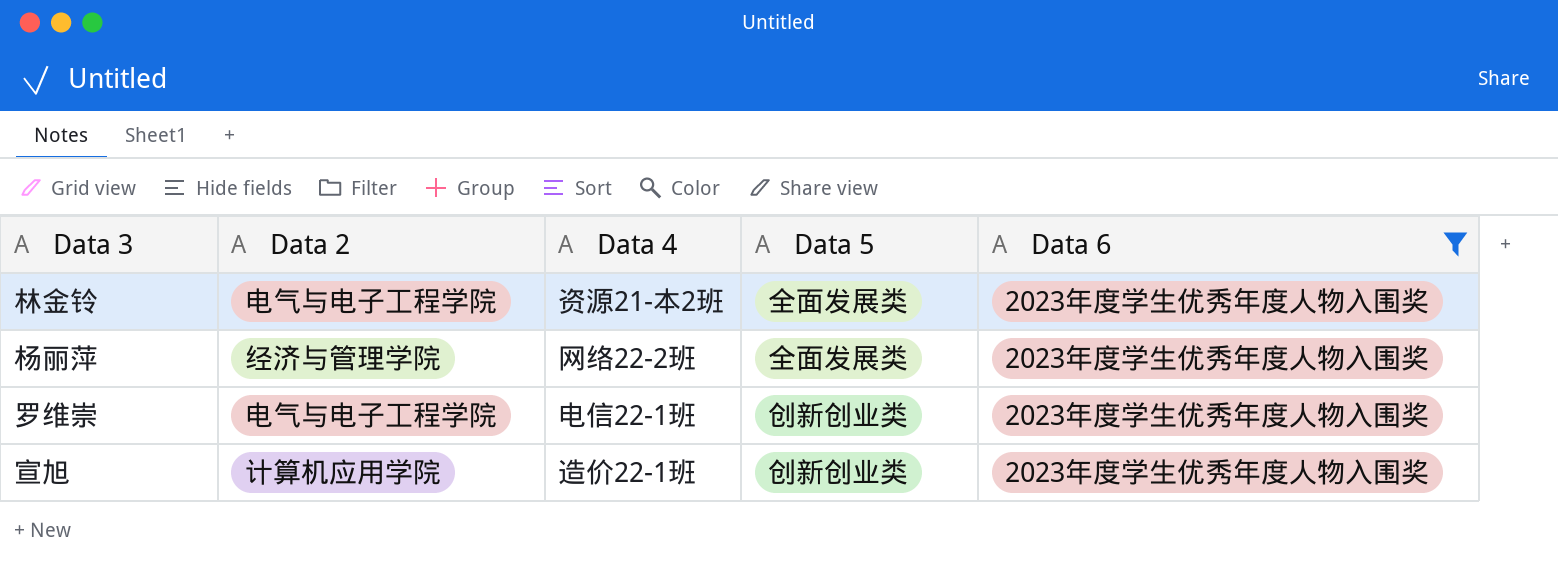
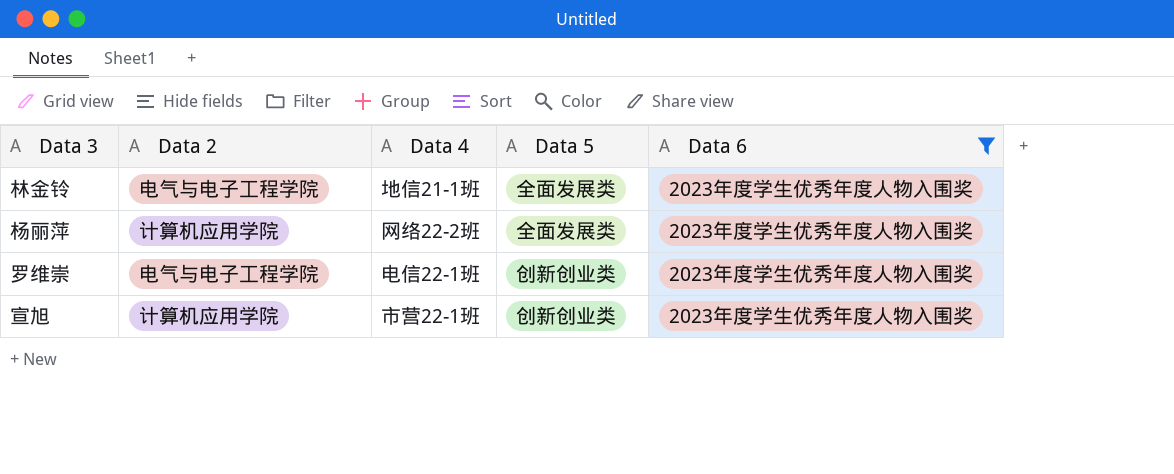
林金铃 | Data 4: 资源21-本2班 -> 地信21-1班
杨丽萍 | Data 2: 经济与管理学院 -> 计算机应用学院
宣旭 | Data 4: 造价22-1班 -> 市营22-1班

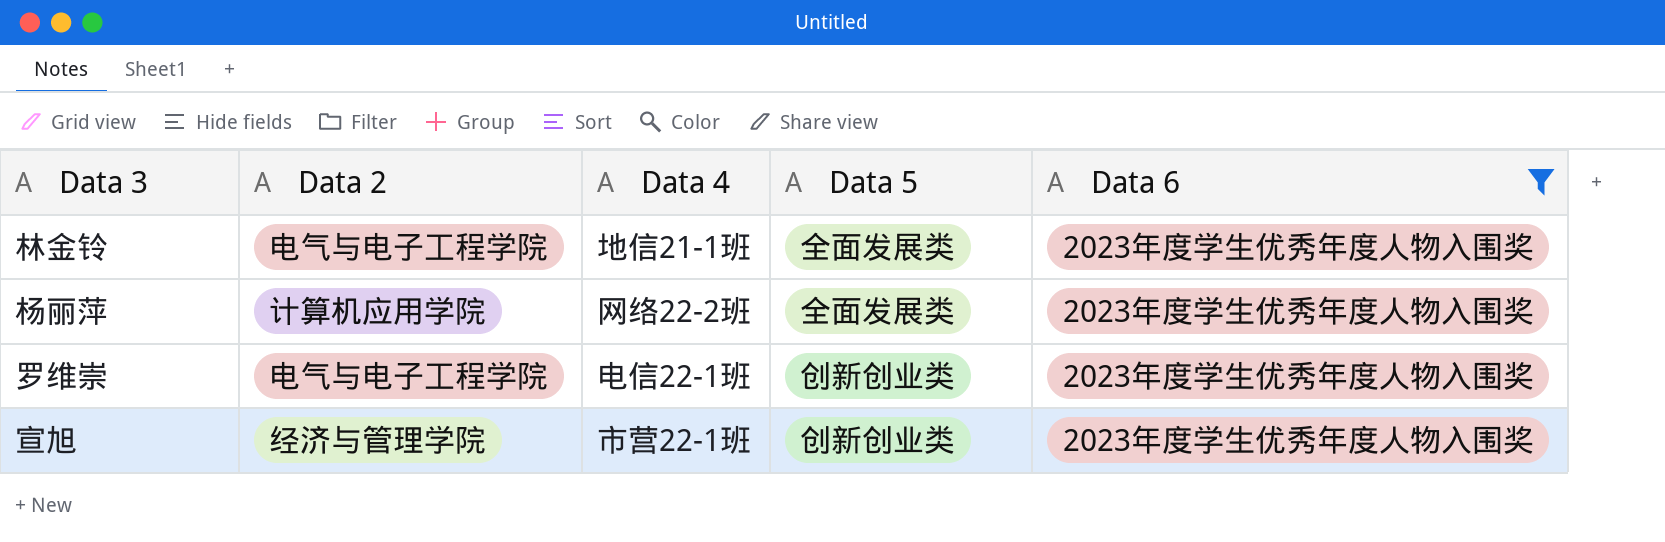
宣旭 | Data 2: 计算机应用学院 -> 经济与管理学院

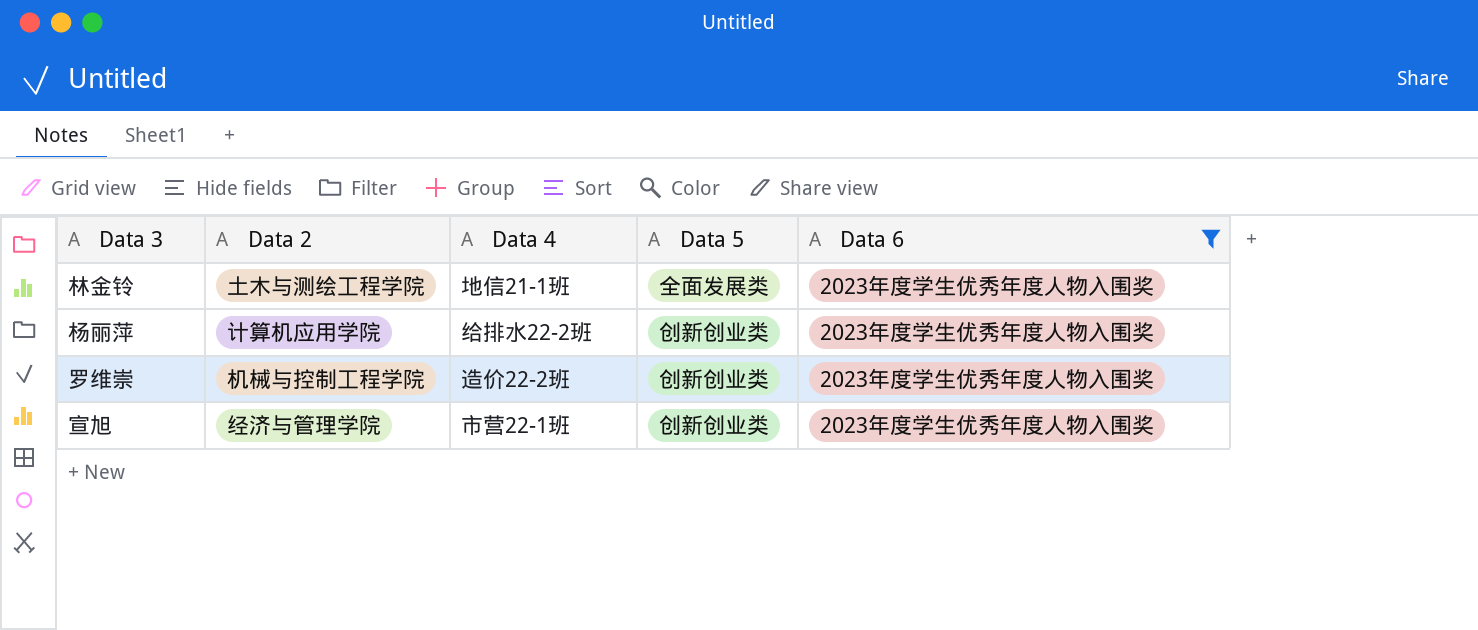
林金铃 | Data 2: 电气与电子工程学院 -> 土木与测绘工程学院
杨丽萍 | Data 4: 网络22-2班 -> 给排水22-2班
杨丽萍 | Data 5: 全面发展类 -> 创新创业类
罗维崇 | Data 2: 电气与电子工程学院 -> 机械与控制工程学院
罗维崇 | Data 4: 电信22-1班 -> 造价22-2班

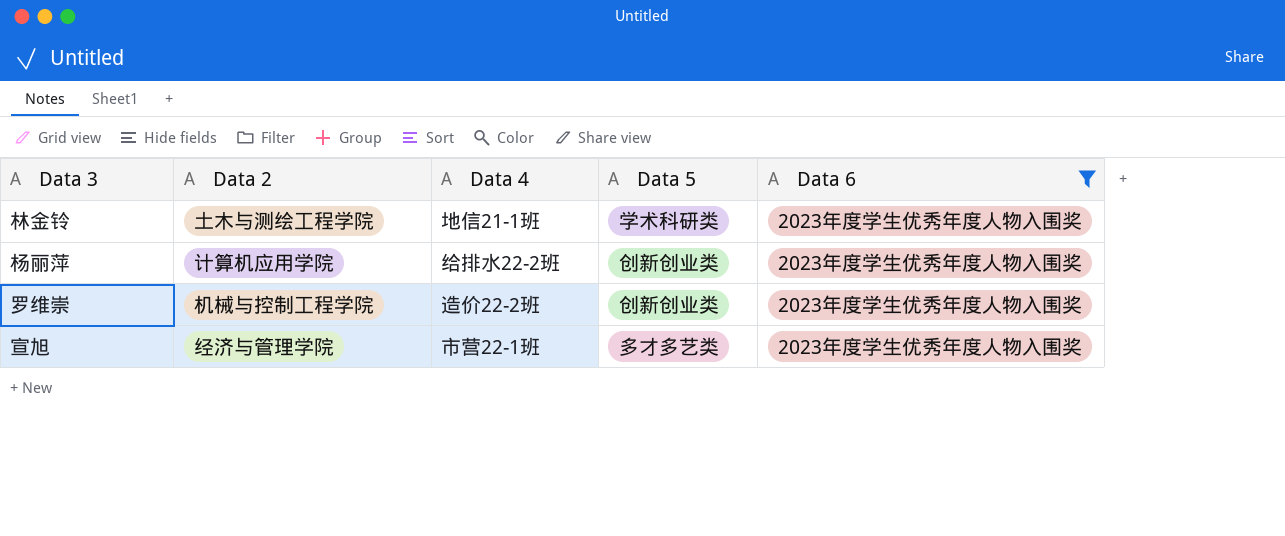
林金铃 | Data 5: 全面发展类 -> 学术科研类
宣旭 | Data 5: 创新创业类 -> 多才多艺类

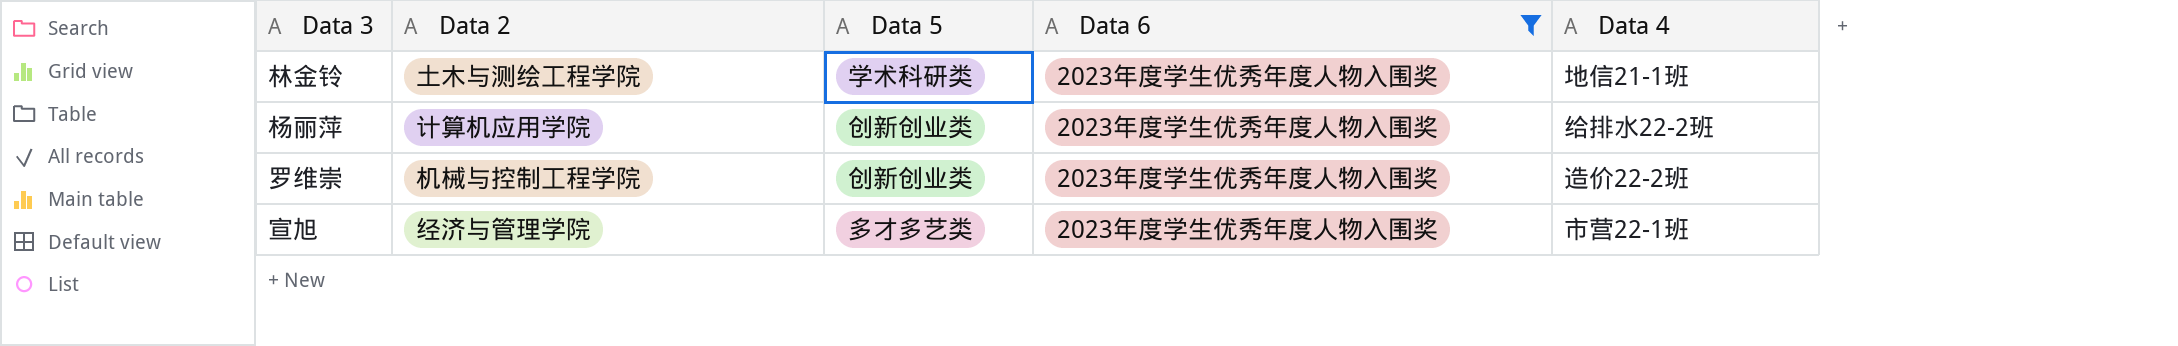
column Data 4 | position: 3 -> 5

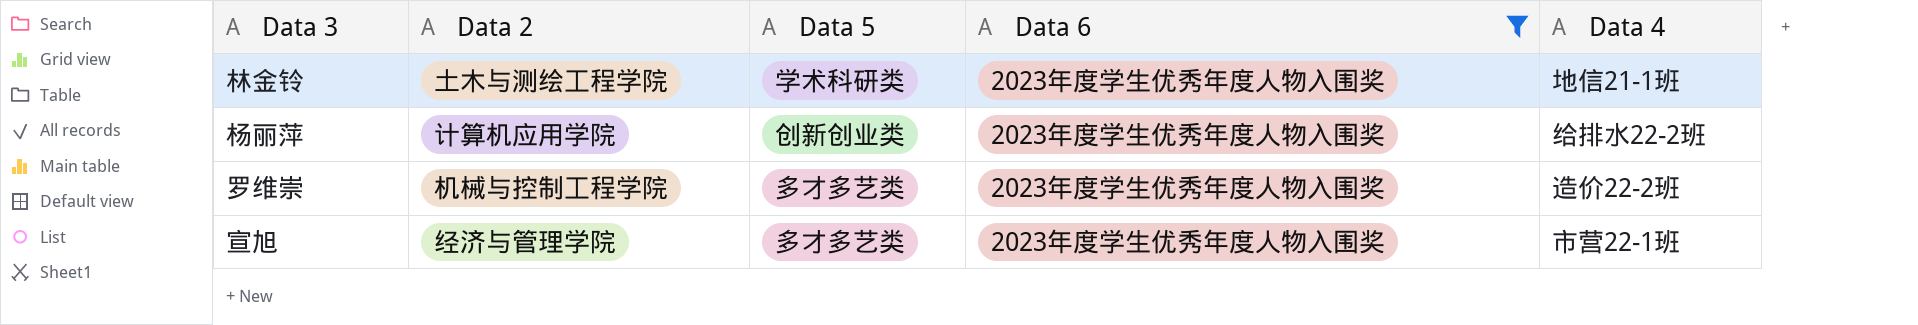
罗维崇 | Data 5: 创新创业类 -> 多才多艺类

